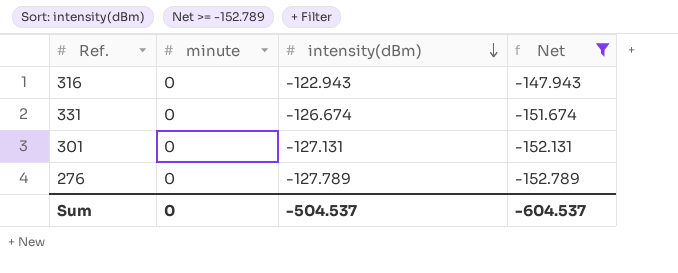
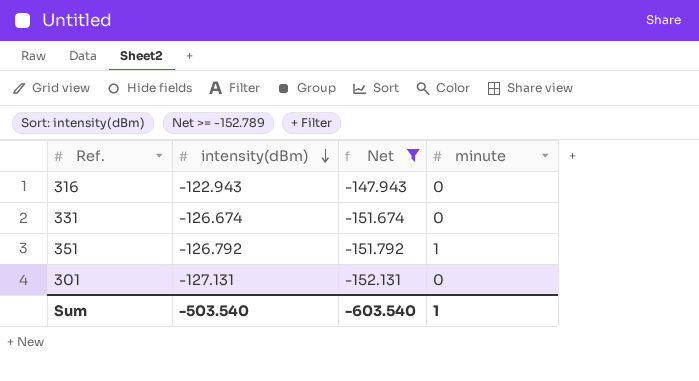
column minute | position: 2 -> 4
row 276: 0 | -127.789 | -152.789 -> none
row 351: none -> -126.792 | -151.792 | 1
Sum | intensity(dBm): -504.537 -> -503.540
Sum | Net: -604.537 -> -603.540
Sum | minute: 0 -> 1

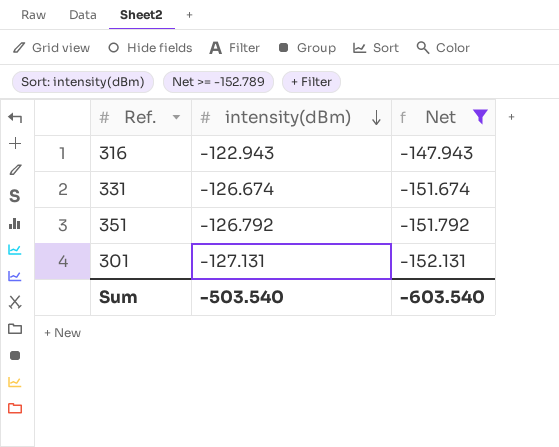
column minute | position: 4 -> none

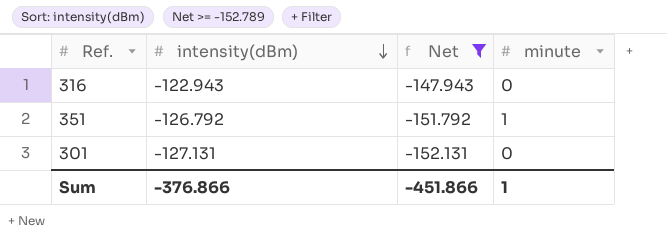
column minute | position: none -> 4
row 331: -126.674 | -151.674 -> none
Sum | intensity(dBm): -503.540 -> -376.866
Sum | Net: -603.540 -> -451.866

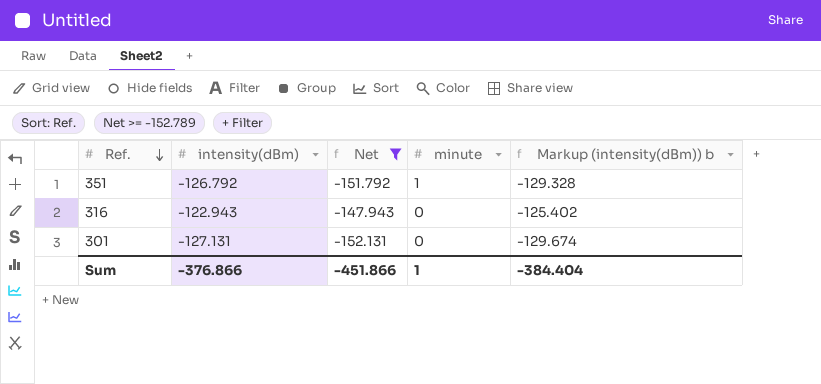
row order: intensity(dBm) descending -> Ref. descending
column Markup (intensity(dBm)) b | formula: none -> [intensity(dBm)] * 1.02

